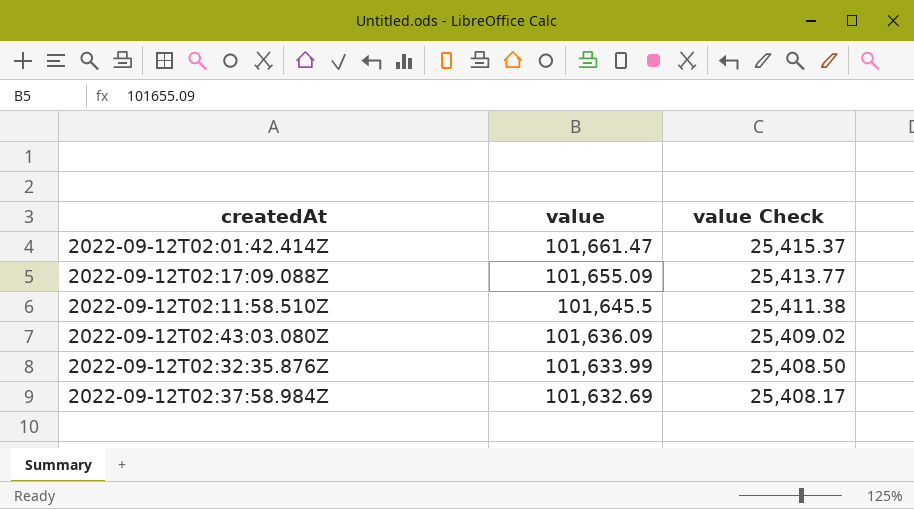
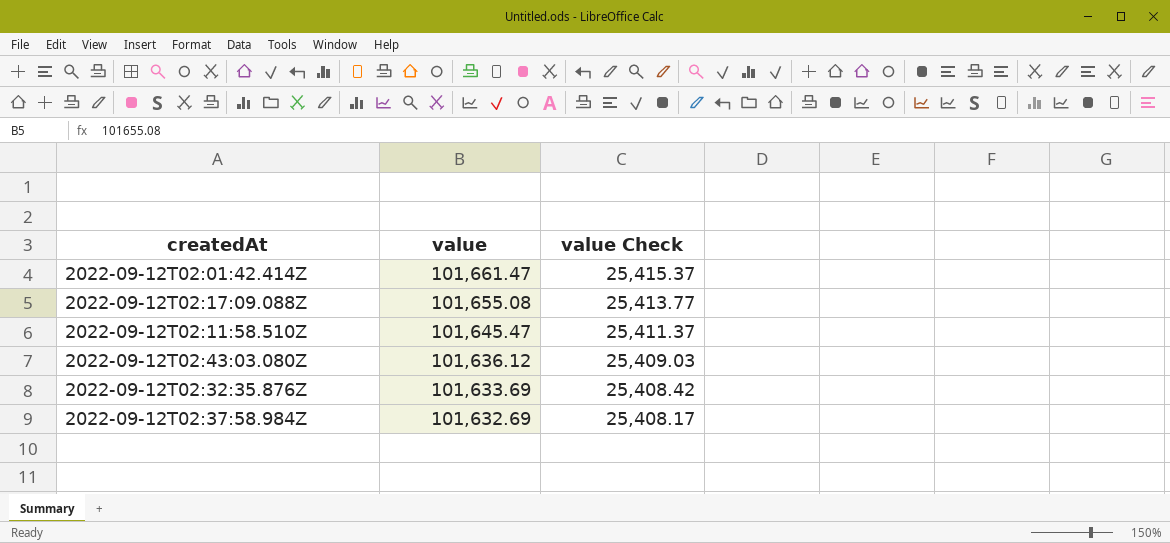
2022-09-12T02:17:09.088Z | value: 101,655.09 -> 101,655.08
2022-09-12T02:11:58.510Z | value: 101,645.5 -> 101,645.47
2022-09-12T02:11:58.510Z | value Check: 25,411.38 -> 25,411.37
2022-09-12T02:43:03.080Z | value: 101,636.09 -> 101,636.12
2022-09-12T02:43:03.080Z | value Check: 25,409.02 -> 25,409.03
2022-09-12T02:32:35.876Z | value: 101,633.99 -> 101,633.69
2022-09-12T02:32:35.876Z | value Check: 25,408.50 -> 25,408.42

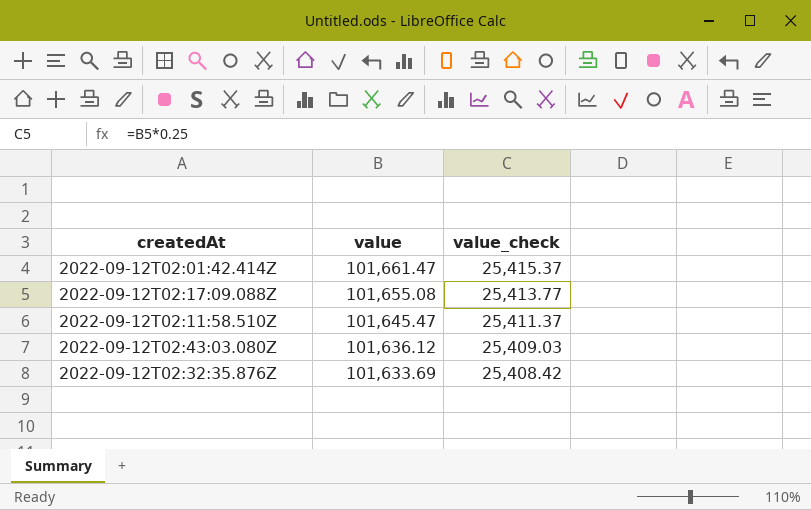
column name: value Check -> value_check
row 2022-09-12T02:37:58.984Z: 101,632.69 | 25,408.17 -> none

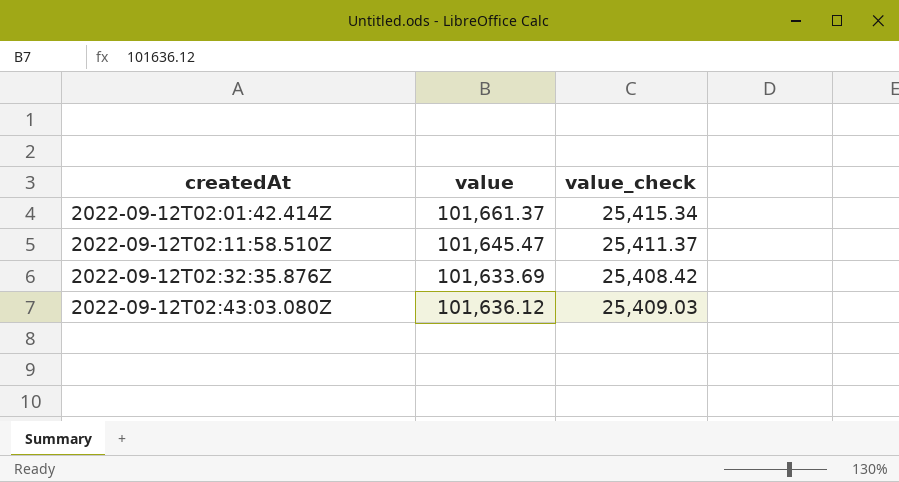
row order: value descending -> createdAt ascending
row 2022-09-12T02:17:09.088Z: 101,655.08 | 25,413.77 -> none
2022-09-12T02:01:42.414Z | value: 101,661.47 -> 101,661.37
2022-09-12T02:01:42.414Z | value_check: 25,415.37 -> 25,415.34

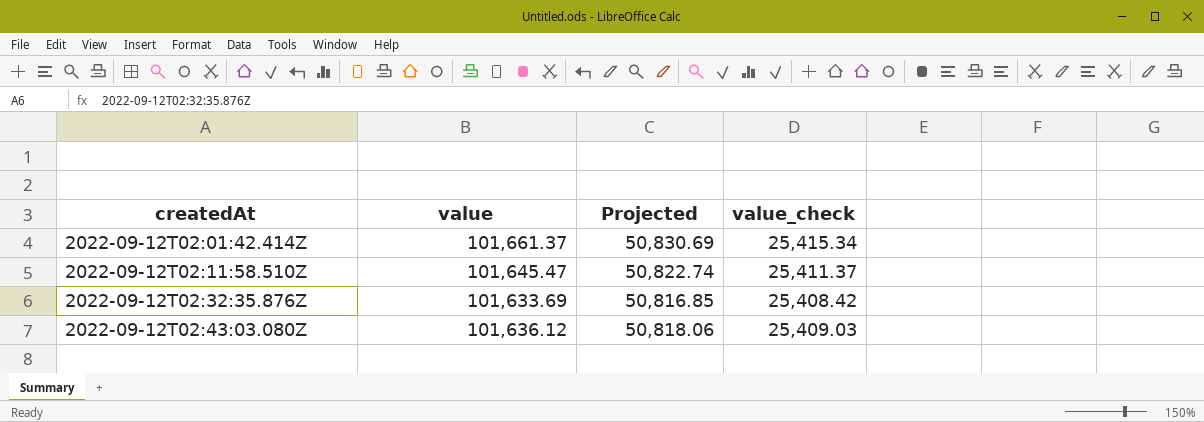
column Projected | formula: none -> [value] * 0.5

